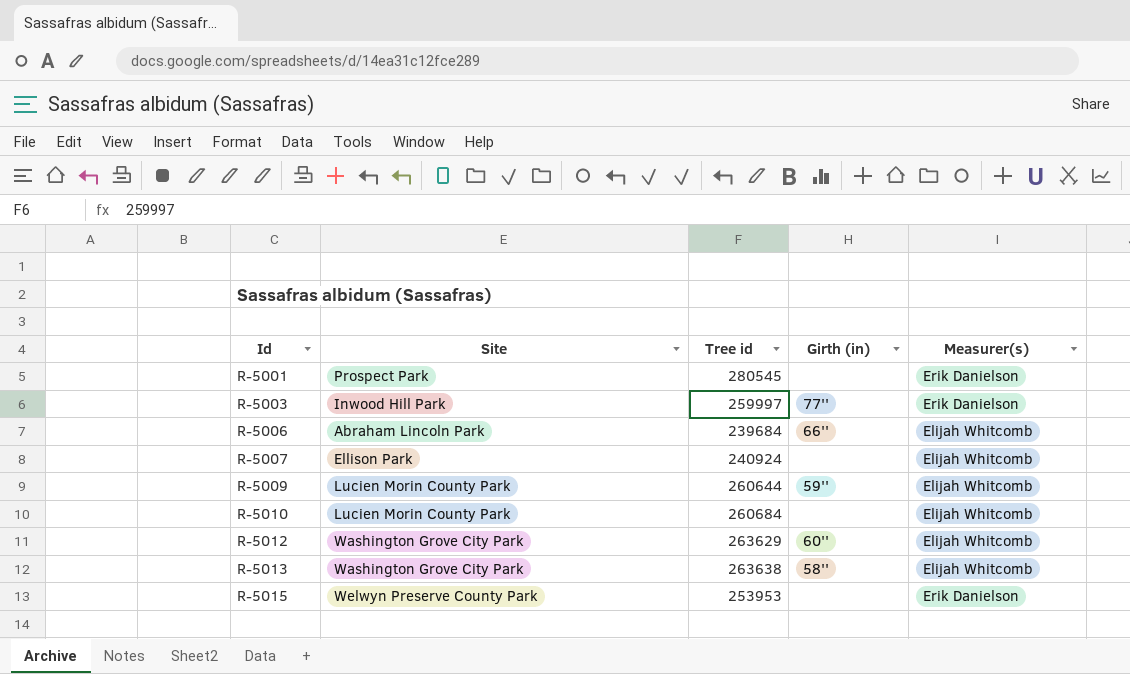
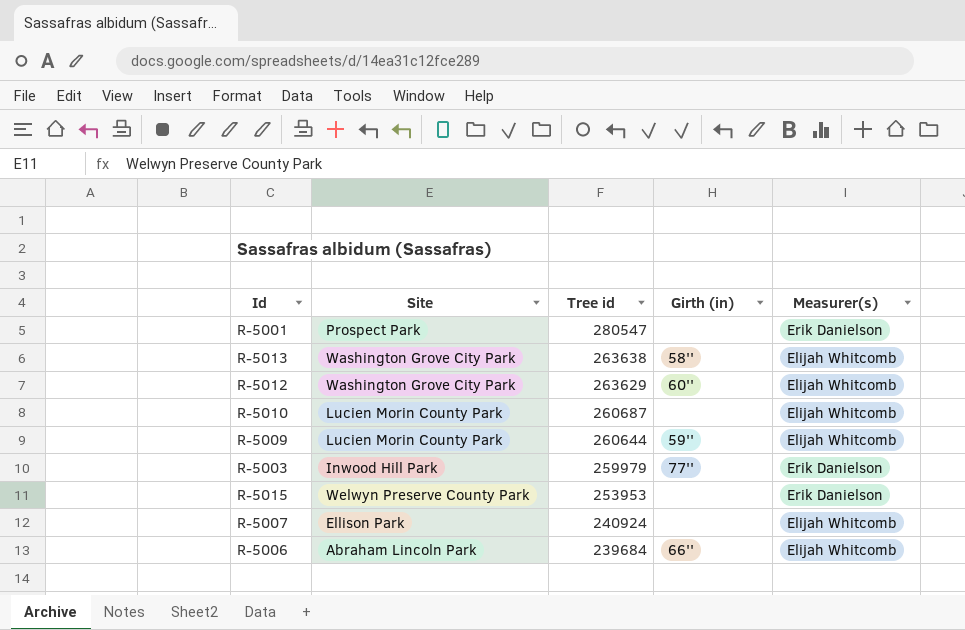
row order: Id ascending -> Tree id descending
R-5001 | Tree id: 280545 -> 280547
R-5010 | Tree id: 260684 -> 260687
R-5003 | Tree id: 259997 -> 259979

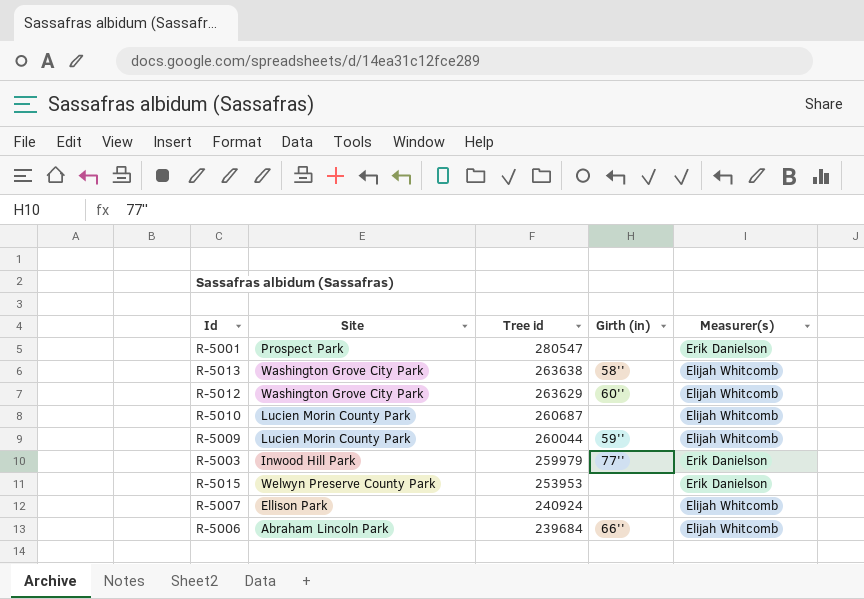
R-5009 | Tree id: 260644 -> 260044

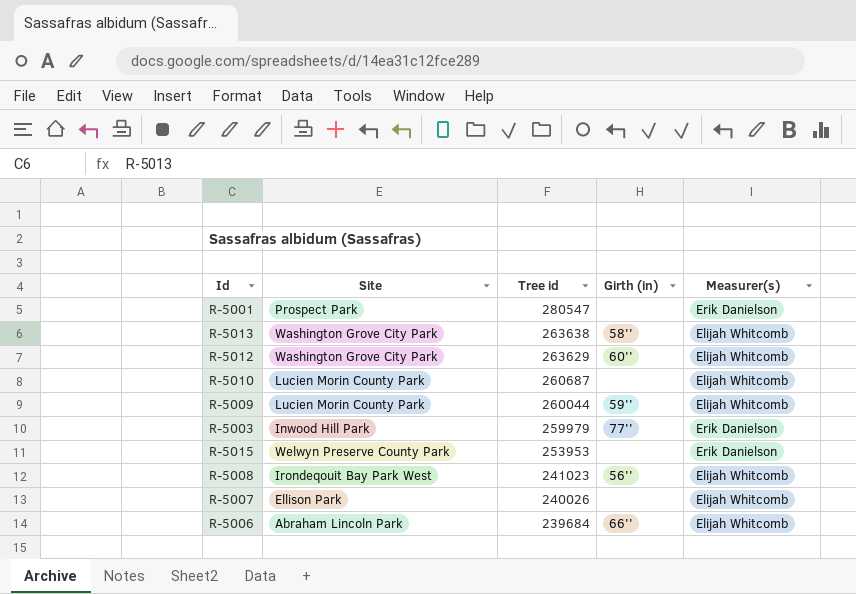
row R-5008: none -> Irondeqouit Bay Park West | 241023 | 56'' | Elijah Whitcomb
R-5007 | Tree id: 240924 -> 240026

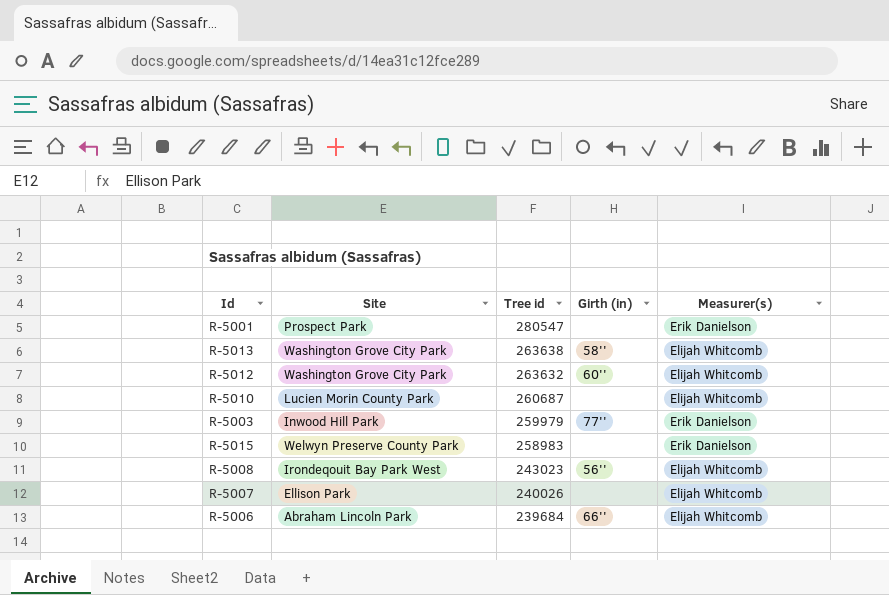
row R-5009: Lucien Morin County Park | 260044 | 59'' | Elijah Whitcomb -> none
R-5012 | Tree id: 263629 -> 263632
R-5015 | Tree id: 253953 -> 258983
R-5008 | Tree id: 241023 -> 243023

